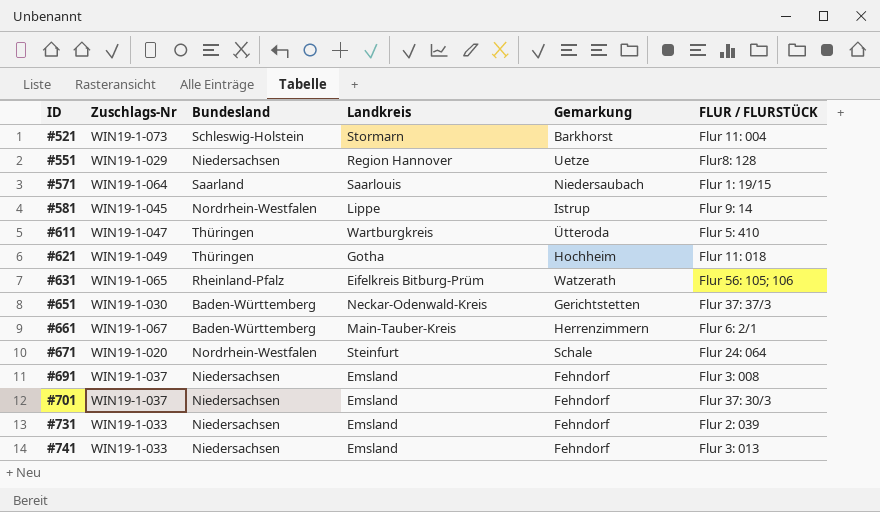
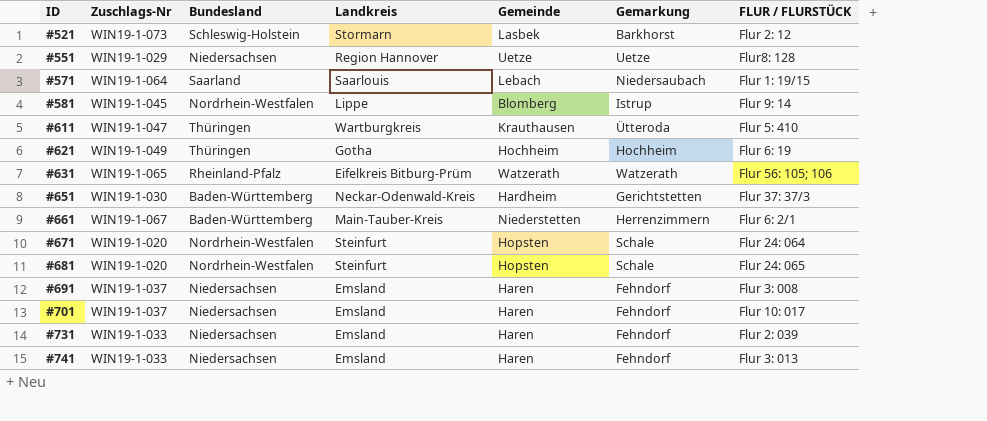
column Gemeinde | position: none -> 5
#521 | FLUR / FLURSTÜCK: Flur 11: 004 -> Flur 2: 12
#621 | FLUR / FLURSTÜCK: Flur 11: 018 -> Flur 6: 19
row #681: none -> WIN19-1-020 | Nordrhein-Westfalen | Steinfurt | Hopsten | Schale | Flur 24: 065
#701 | FLUR / FLURSTÜCK: Flur 37: 30/3 -> Flur 10: 017

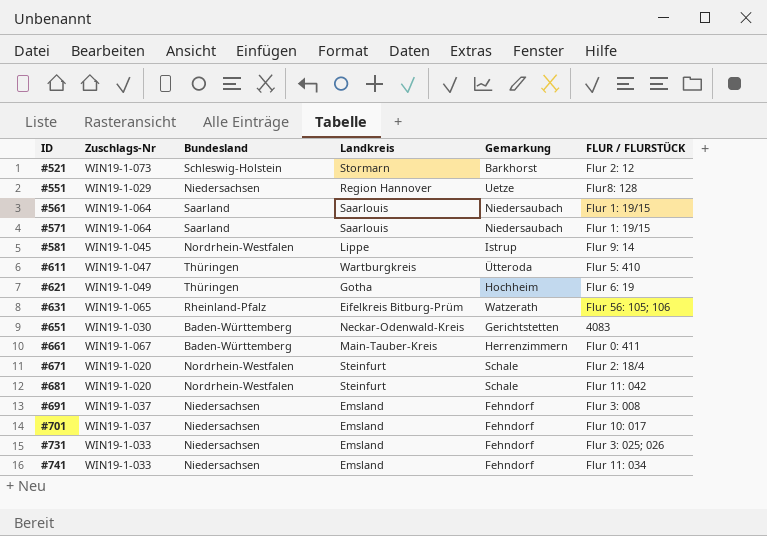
column Gemeinde | position: 5 -> none
row #561: none -> WIN19-1-064 | Saarland | Saarlouis | Niedersaubach | Flur 1: 19/15
#651 | FLUR / FLURSTÜCK: Flur 37: 37/3 -> 4083
#661 | FLUR / FLURSTÜCK: Flur 6: 2/1 -> Flur 0: 411
#671 | FLUR / FLURSTÜCK: Flur 24: 064 -> Flur 2: 18/4
#681 | FLUR / FLURSTÜCK: Flur 24: 065 -> Flur 11: 042
#731 | FLUR / FLURSTÜCK: Flur 2: 039 -> Flur 3: 025; 026
#741 | FLUR / FLURSTÜCK: Flur 3: 013 -> Flur 11: 034

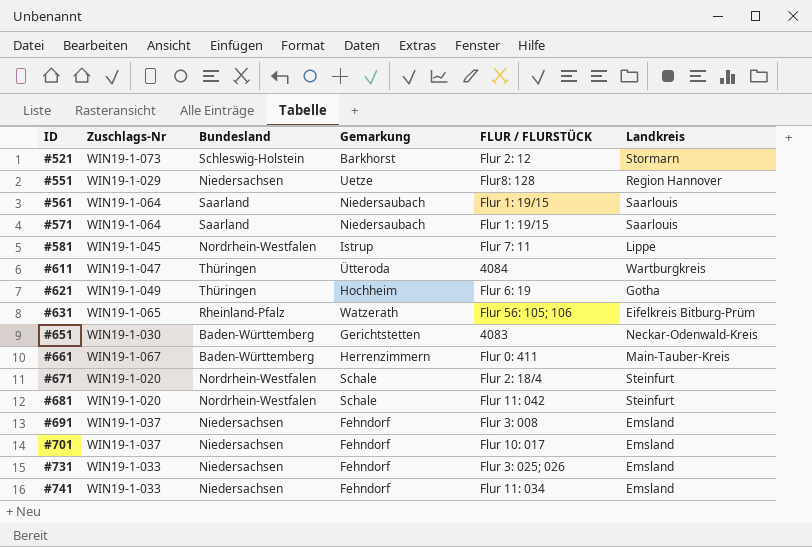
column Landkreis | position: 4 -> 6
#581 | FLUR / FLURSTÜCK: Flur 9: 14 -> Flur 7: 11
#611 | FLUR / FLURSTÜCK: Flur 5: 410 -> 4084

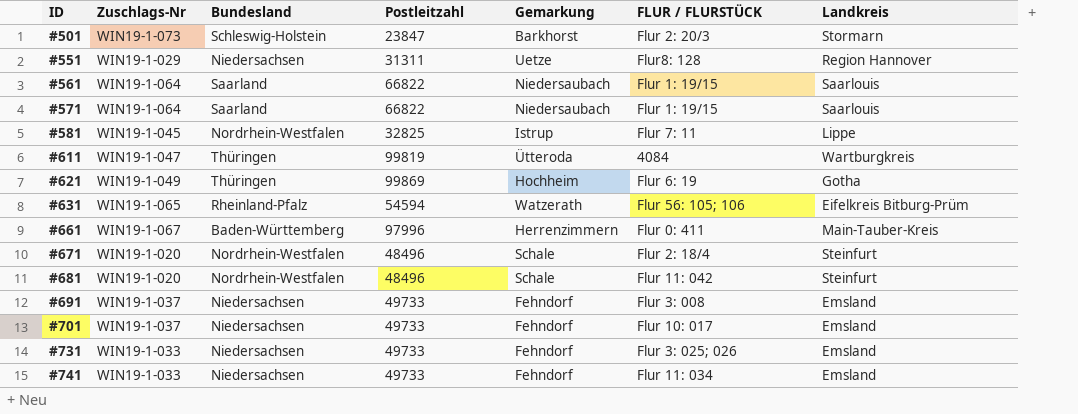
column Postleitzahl | position: none -> 4
row #521: WIN19-1-073 | Schleswig-Holstein | Barkhorst | Flur 2: 12 | Stormarn -> none
row #651: WIN19-1-030 | Baden-Württemberg | Gerichtstetten | 4083 | Neckar-Odenwald-Kreis -> none
row #501: none -> WIN19-1-073 | Schleswig-Holstein | 23847 | Barkhorst | Flur 2: 20/3 | Stormarn

